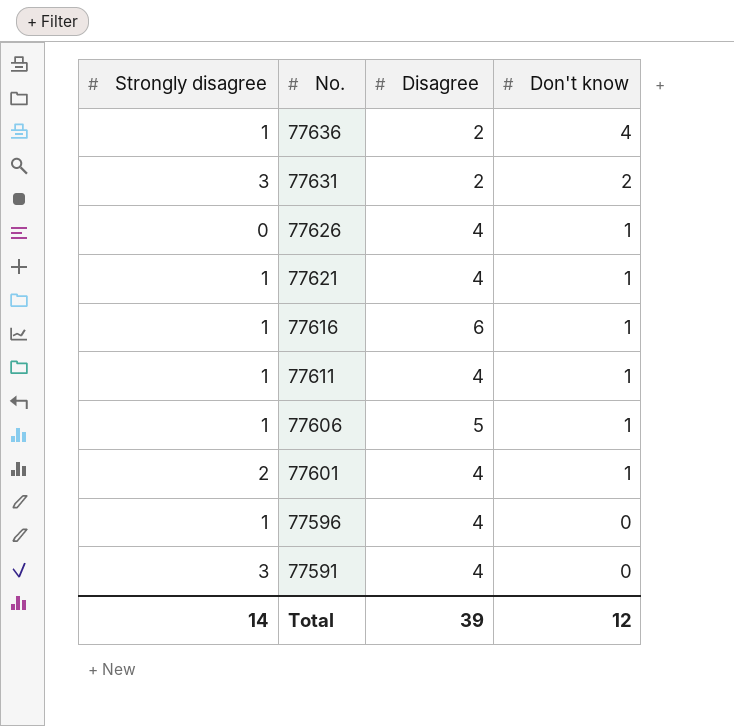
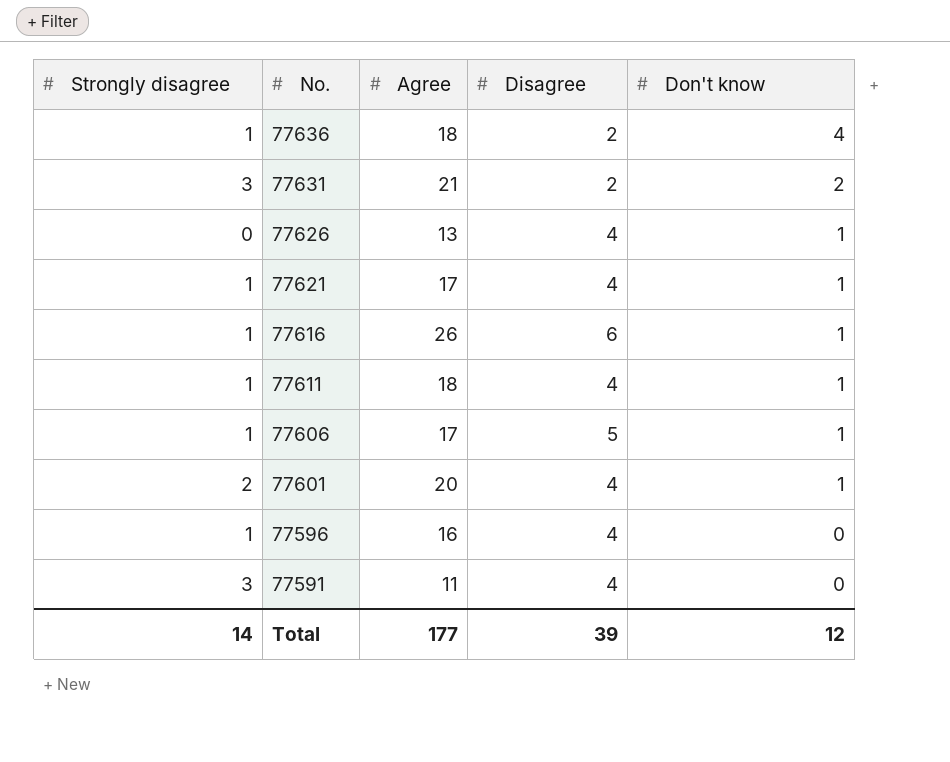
column Agree | position: none -> 3

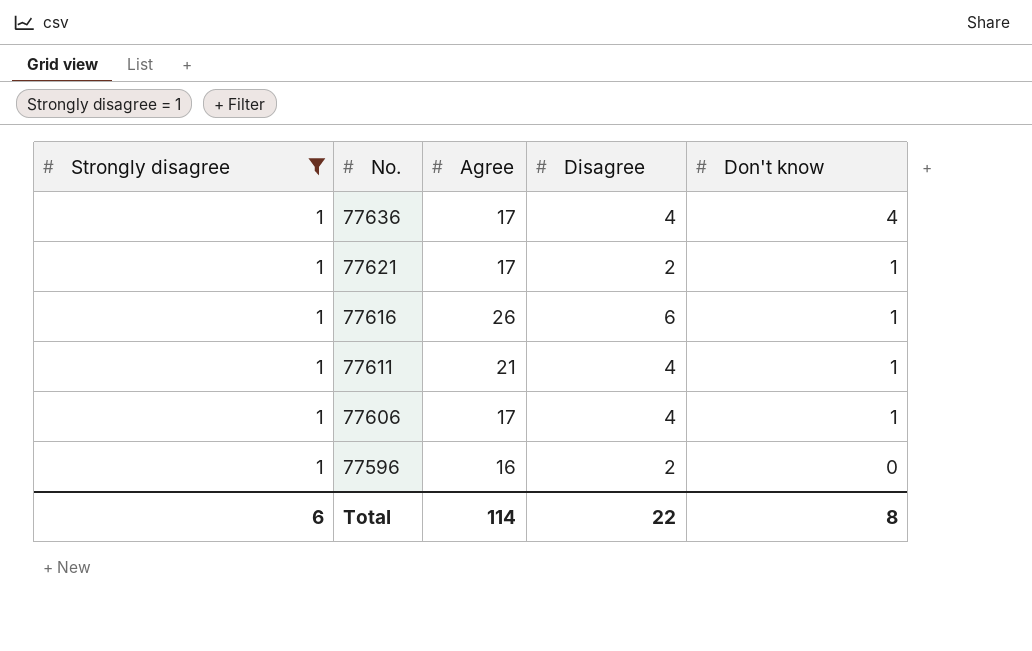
filter: none -> Strongly disagree = 1
77636 | Agree: 18 -> 17
77636 | Disagree: 2 -> 4
77621 | Disagree: 4 -> 2
77611 | Agree: 18 -> 21
77606 | Disagree: 5 -> 4
77596 | Disagree: 4 -> 2
Total | Strongly disagree: 14 -> 6
Total | Agree: 177 -> 114
Total | Disagree: 39 -> 22
Total | Don't know: 12 -> 8

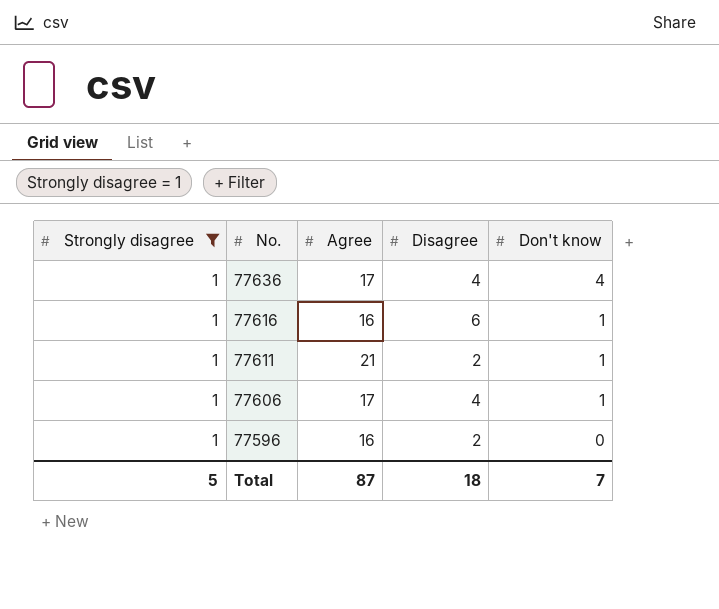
row 77621: 1 | 17 | 2 | 1 -> none
77616 | Agree: 26 -> 16
77611 | Disagree: 4 -> 2
Total | Strongly disagree: 6 -> 5
Total | Agree: 114 -> 87
Total | Disagree: 22 -> 18
Total | Don't know: 8 -> 7

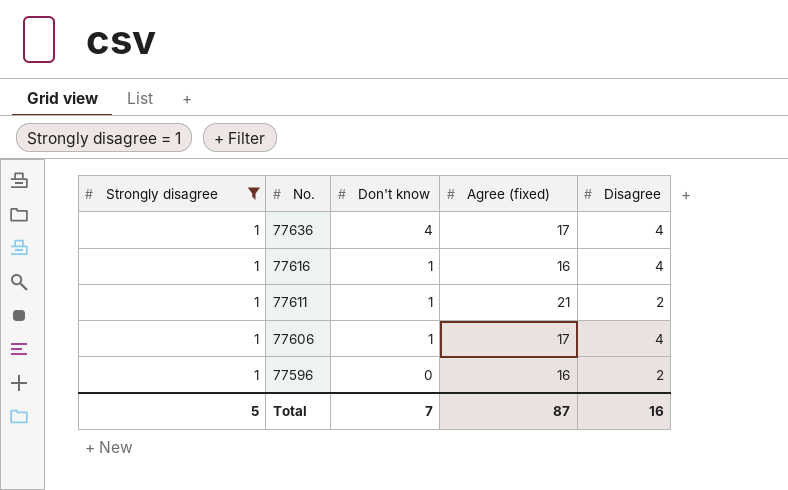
column Don't know | position: 5 -> 3
column name: Agree -> Agree (fixed)
77616 | Disagree: 6 -> 4
Total | Disagree: 18 -> 16

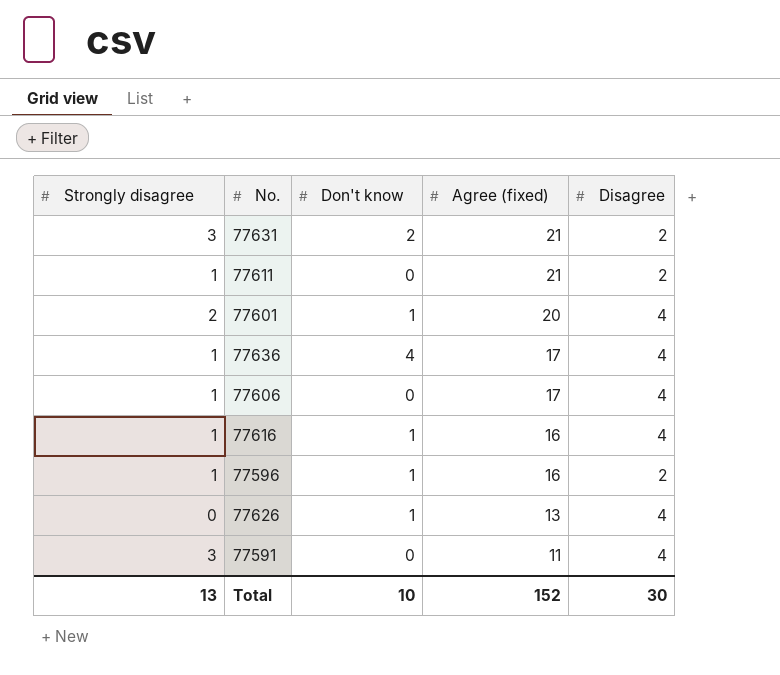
filter: Strongly disagree = 1 -> none
row order: No. descending -> Agree (fixed) descending
77611 | Don't know: 1 -> 0
77606 | Don't know: 1 -> 0
77596 | Don't know: 0 -> 1
Total | Strongly disagree: 5 -> 13
Total | Don't know: 7 -> 10
Total | Agree (fixed): 87 -> 152
Total | Disagree: 16 -> 30

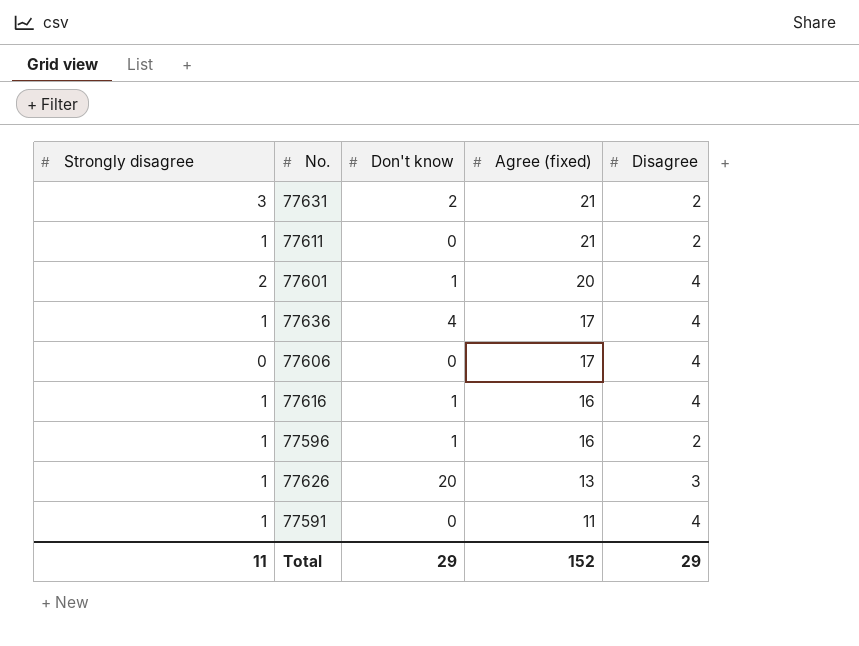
77606 | Strongly disagree: 1 -> 0
77626 | Strongly disagree: 0 -> 1
77626 | Don't know: 1 -> 20
77626 | Disagree: 4 -> 3
77591 | Strongly disagree: 3 -> 1
Total | Strongly disagree: 13 -> 11
Total | Don't know: 10 -> 29
Total | Disagree: 30 -> 29

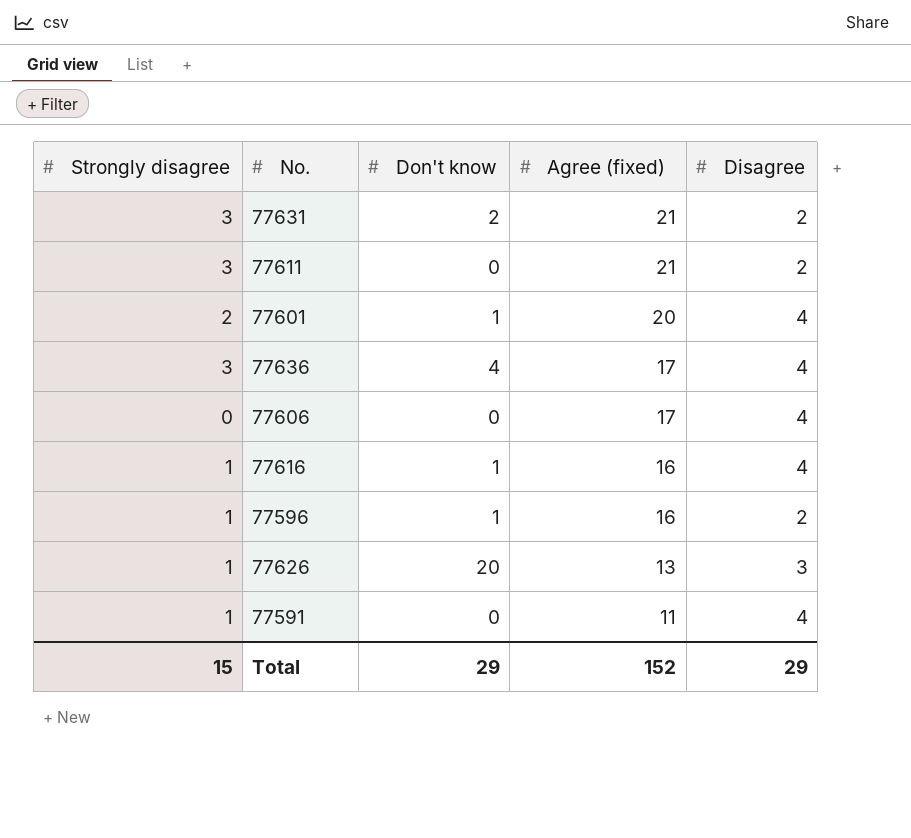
77611 | Strongly disagree: 1 -> 3
77636 | Strongly disagree: 1 -> 3
Total | Strongly disagree: 11 -> 15

